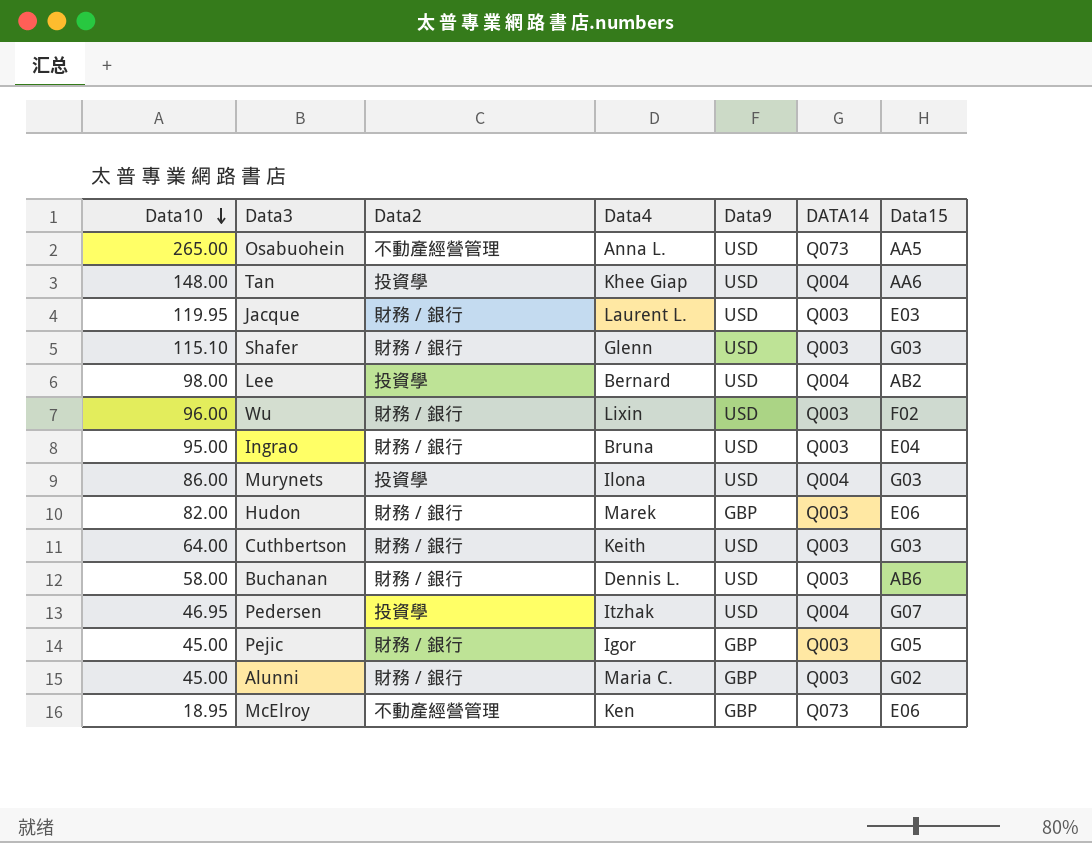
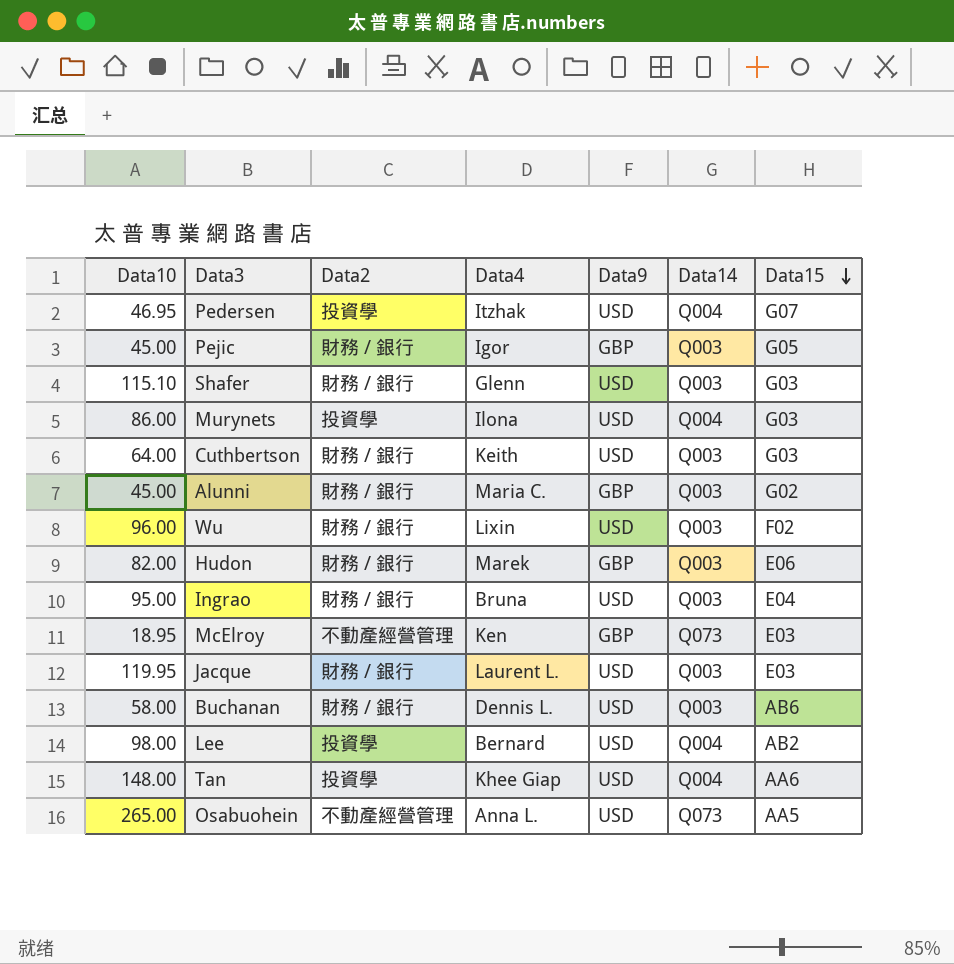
row order: Data10 descending -> Data15 descending
column name: DATA14 -> Data14
McElroy | Data15: E06 -> E03

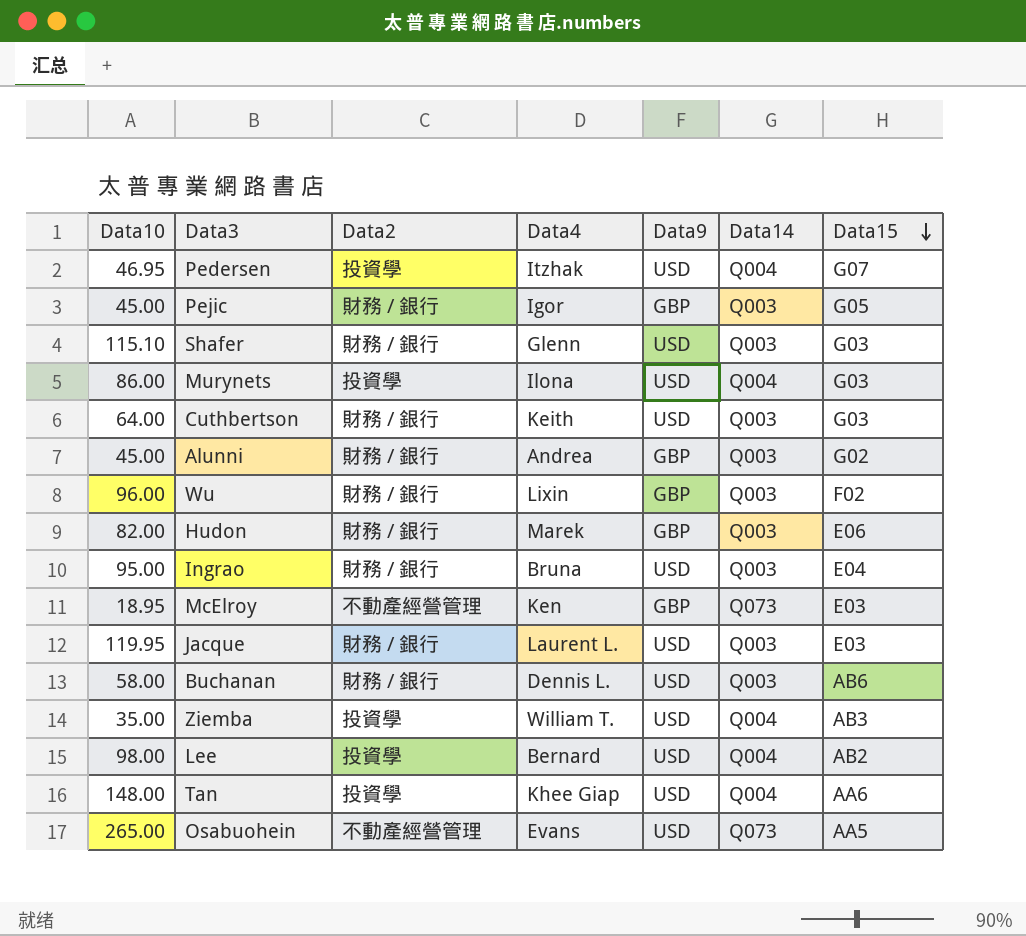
Alunni | Data4: Maria C. -> Andrea
Wu | Data9: USD -> GBP
row Ziemba: none -> 35.00 | 投資學 | William T. | USD | Q004 | AB3
Osabuohein | Data4: Anna L. -> Evans

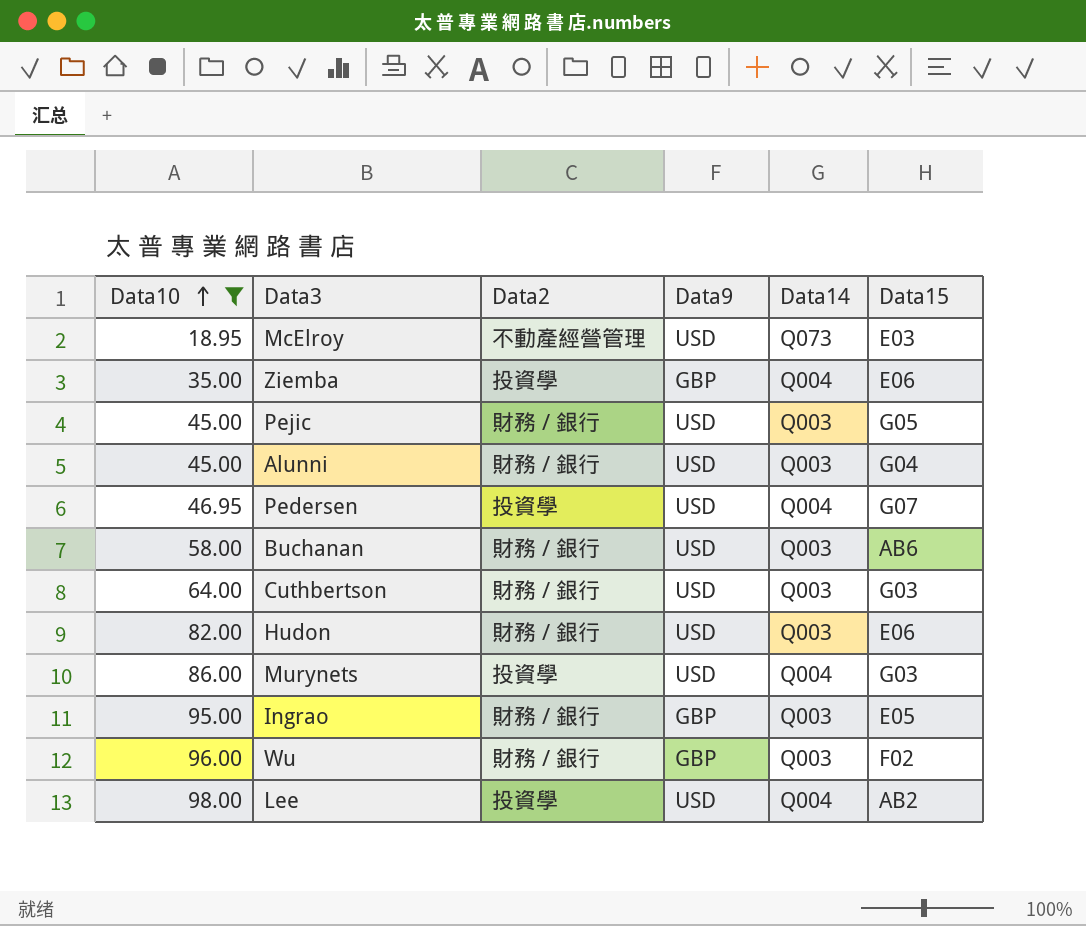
filter: none -> Data10 <= 98.00
row order: Data15 descending -> Data10 ascending
column Data4 | position: 4 -> none
McElroy | Data9: GBP -> USD
Ziemba | Data9: USD -> GBP
Ziemba | Data15: AB3 -> E06
Pejic | Data9: GBP -> USD
Alunni | Data9: GBP -> USD
Alunni | Data15: G02 -> G04
Hudon | Data9: GBP -> USD
Ingrao | Data9: USD -> GBP
Ingrao | Data15: E04 -> E05

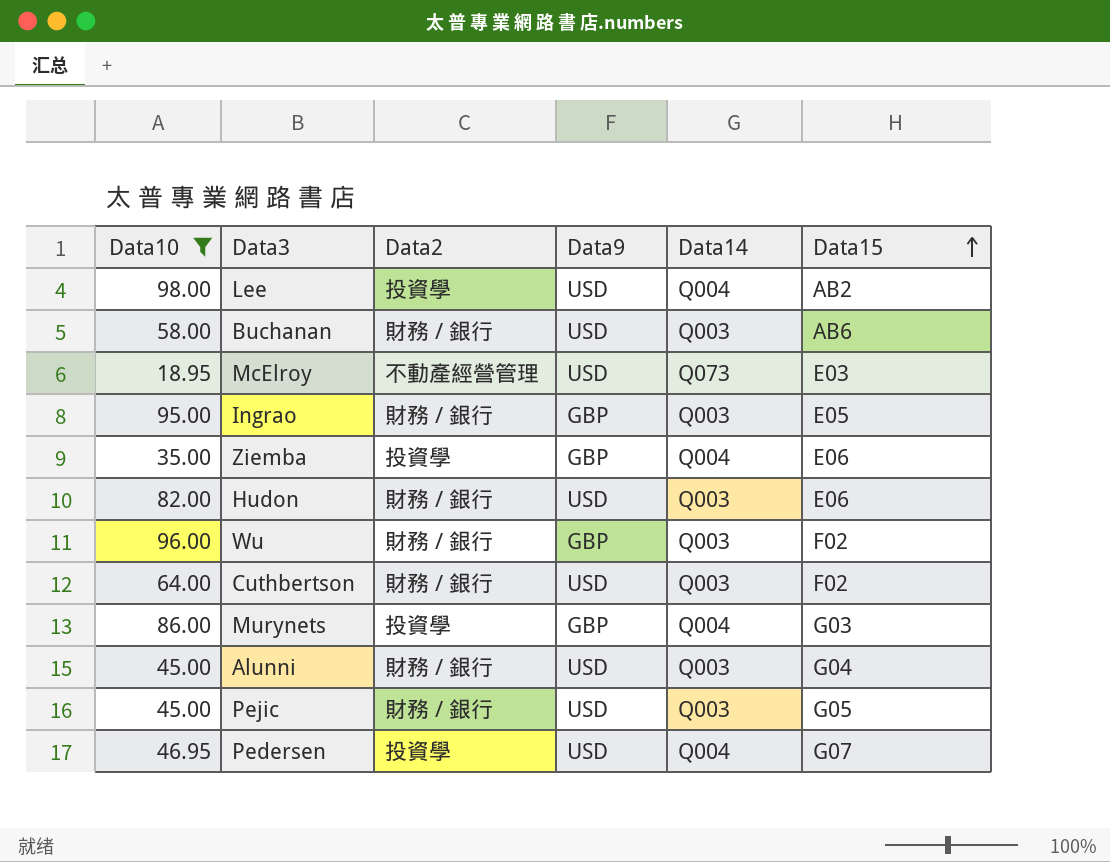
row order: Data10 ascending -> Data15 ascending
Cuthbertson | Data15: G03 -> F02
Murynets | Data9: USD -> GBP

